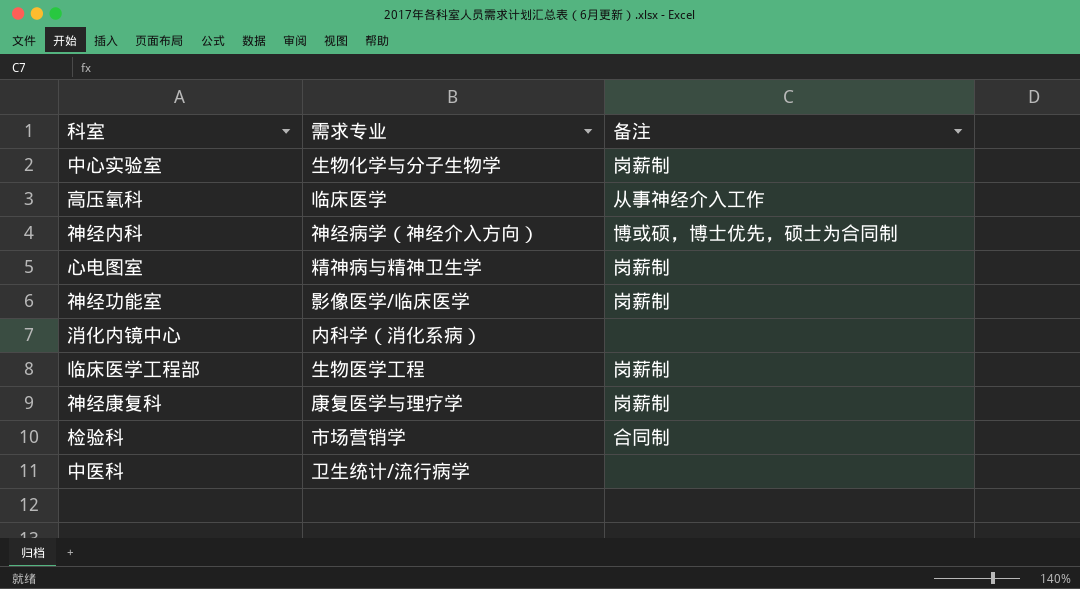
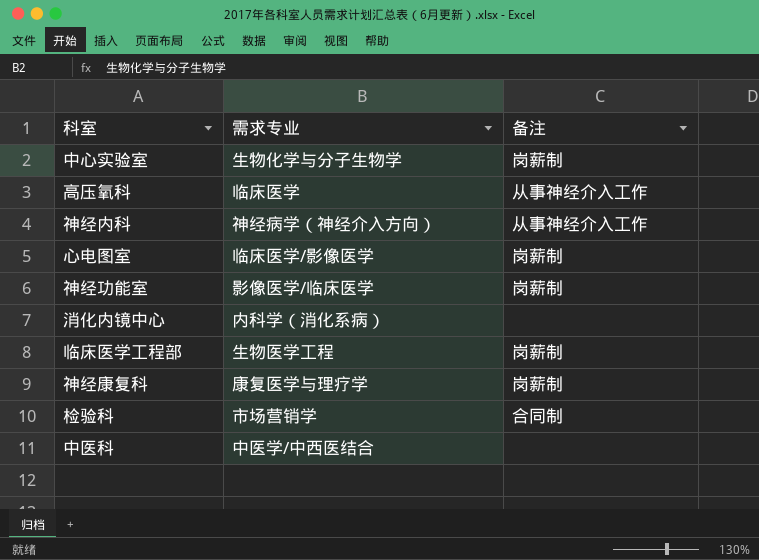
神经内科 | 备注: 博或硕，博士优先，硕士为合同制 -> 从事神经介入工作
心电图室 | 需求专业: 精神病与精神卫生学 -> 临床医学/影像医学
中医科 | 需求专业: 卫生统计/流行病学 -> 中医学/中西医结合

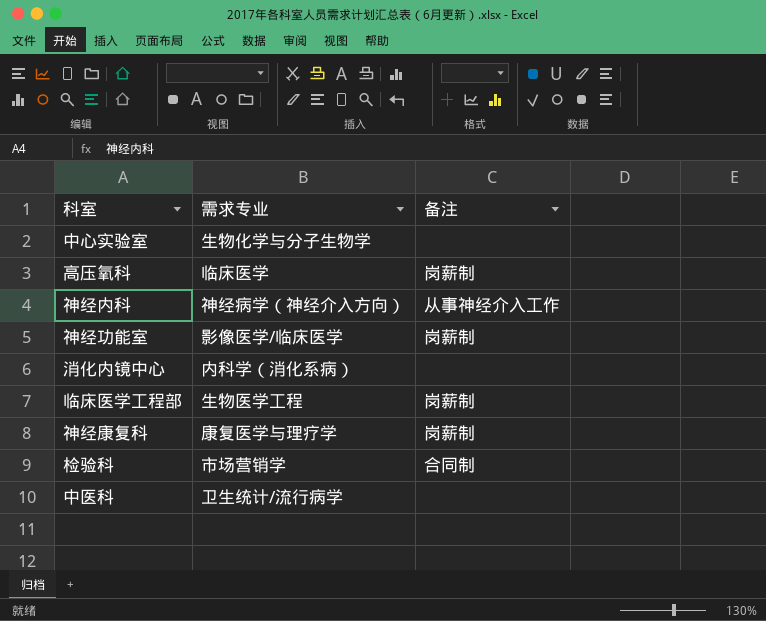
row 心电图室: 临床医学/影像医学 | 岗薪制 -> none
中心实验室 | 备注: 岗薪制 -> none
高压氧科 | 备注: 从事神经介入工作 -> 岗薪制
中医科 | 需求专业: 中医学/中西医结合 -> 卫生统计/流行病学

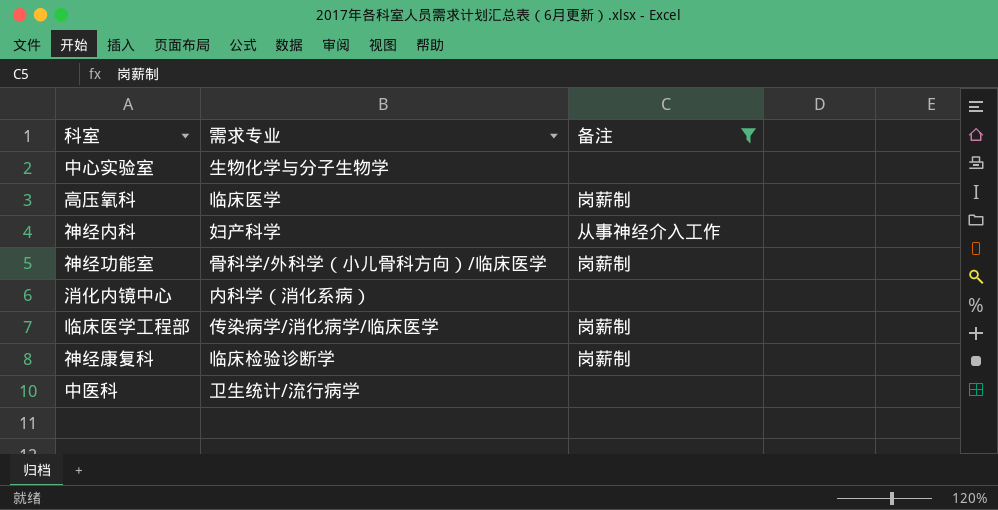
filter: none -> 备注 != 合同制
神经内科 | 需求专业: 神经病学（神经介入方向） -> 妇产科学
神经功能室 | 需求专业: 影像医学/临床医学 -> 骨科学/外科学（小儿骨科方向）/临床医学
临床医学工程部 | 需求专业: 生物医学工程 -> 传染病学/消化病学/临床医学
神经康复科 | 需求专业: 康复医学与理疗学 -> 临床检验诊断学

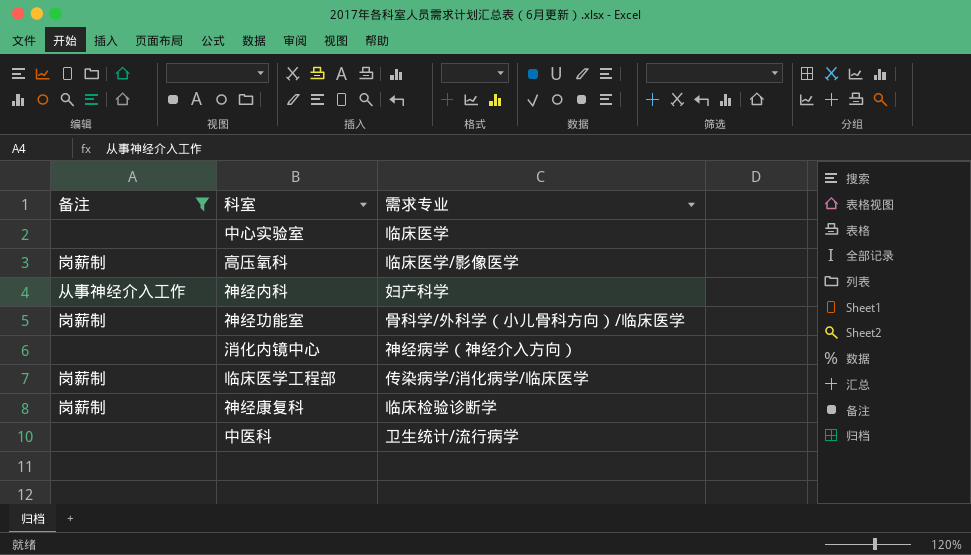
column 备注 | position: 3 -> 1
中心实验室 | 需求专业: 生物化学与分子生物学 -> 临床医学
高压氧科 | 需求专业: 临床医学 -> 临床医学/影像医学
消化内镜中心 | 需求专业: 内科学（消化系病） -> 神经病学（神经介入方向）

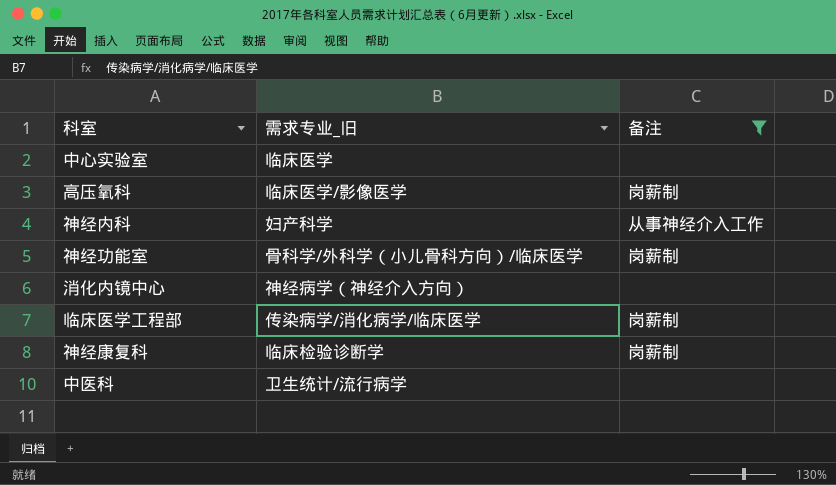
column name: 需求专业 -> 需求专业_旧
column 备注 | position: 1 -> 3

